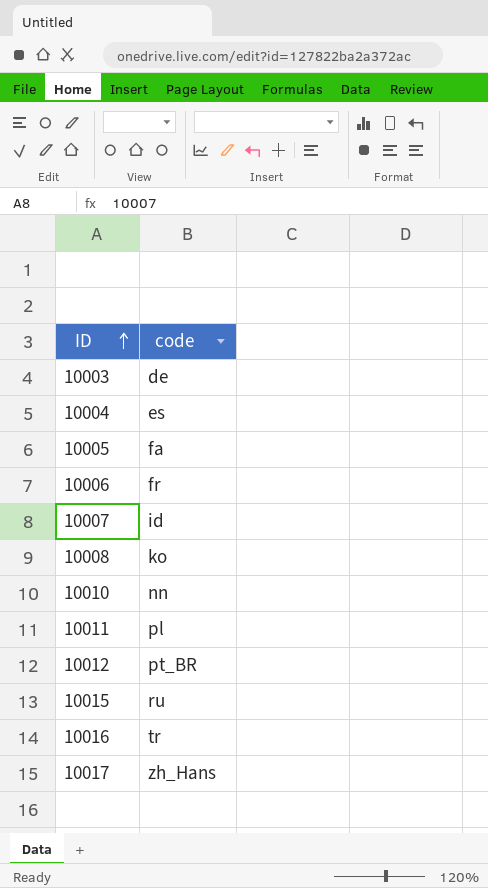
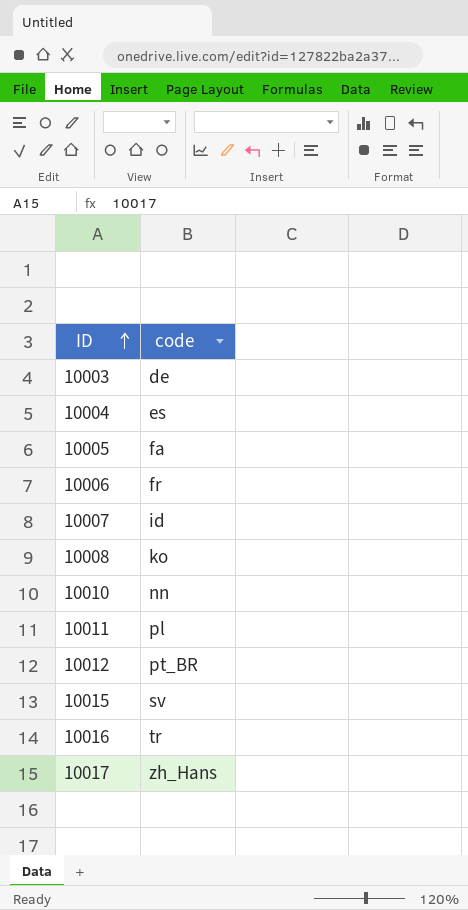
10015 | code: ru -> sv

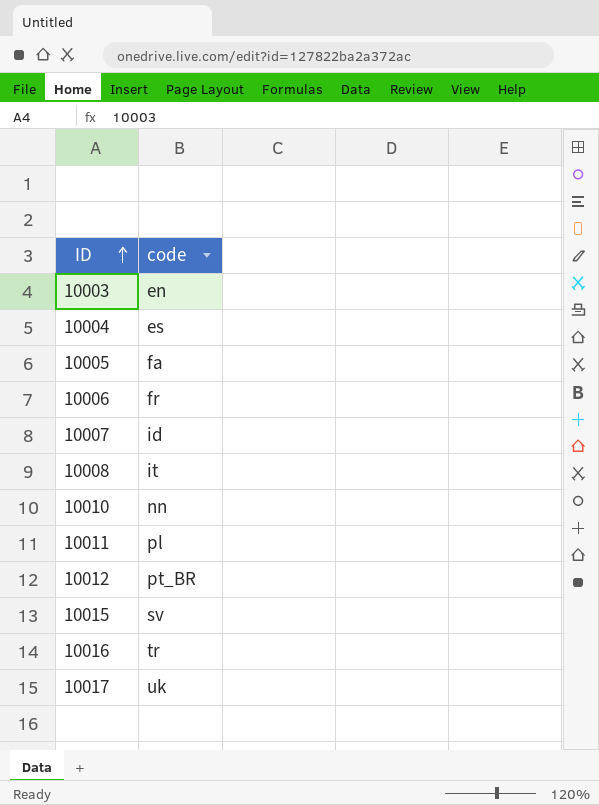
10003 | code: de -> en
10008 | code: ko -> it
10017 | code: zh_Hans -> uk

